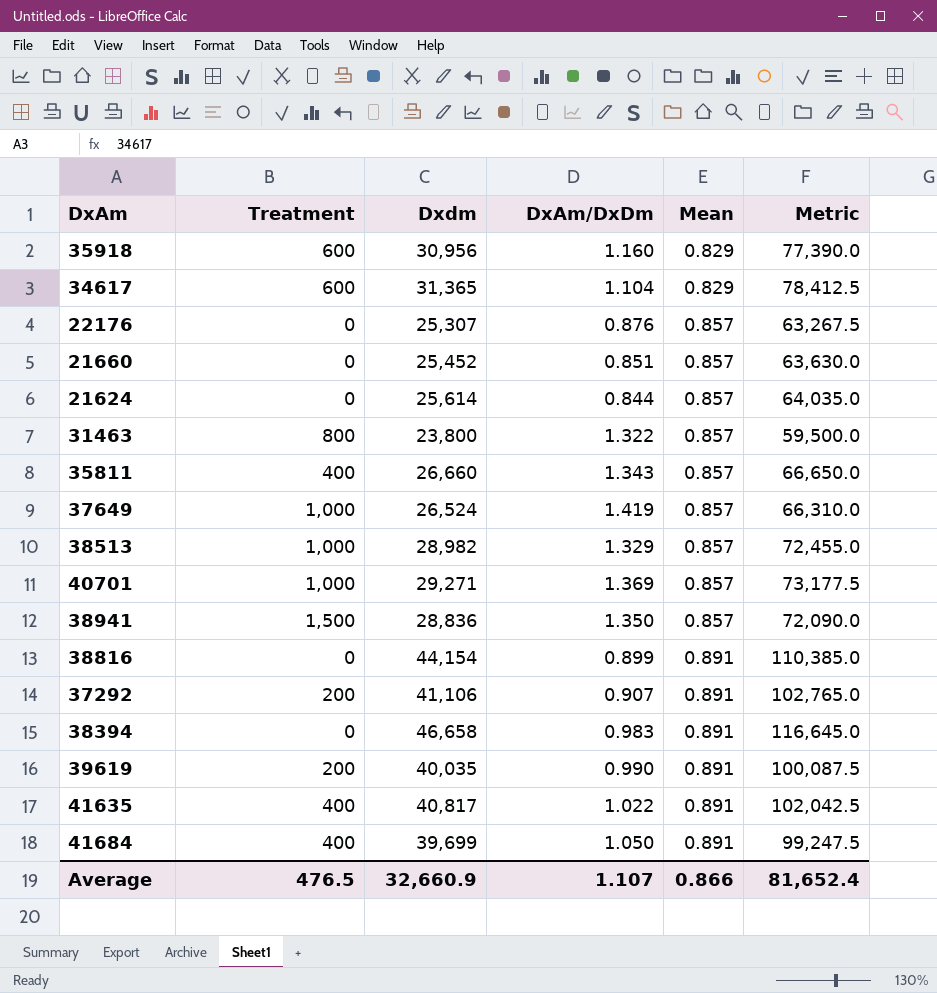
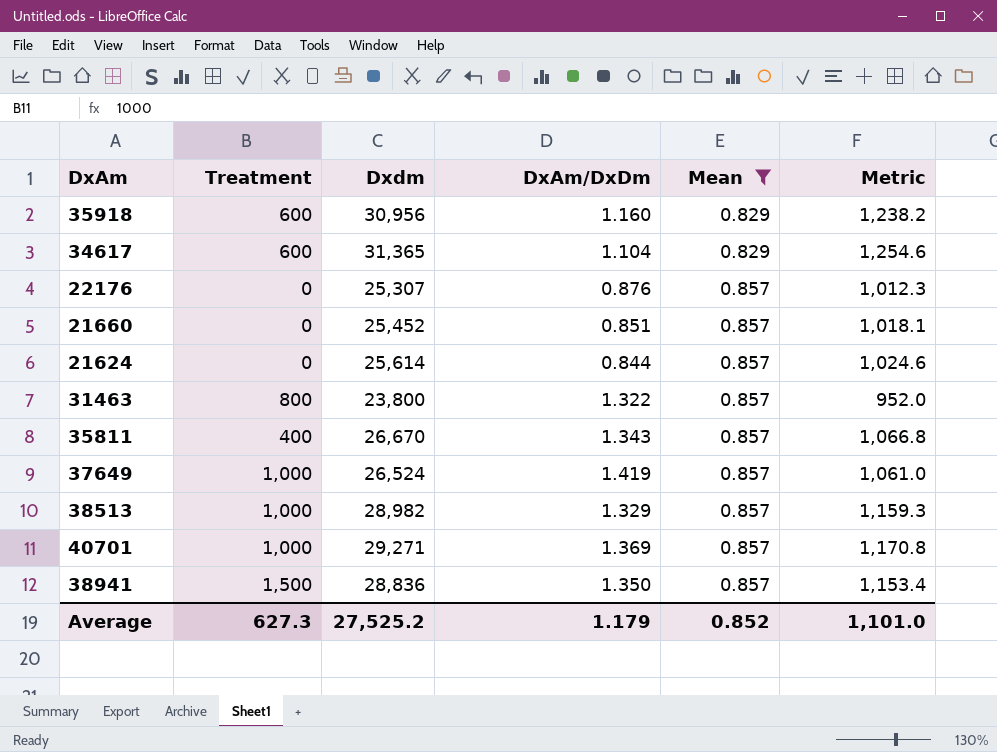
filter: none -> Mean != 0.891
column Metric | formula: [Dxdm] * 2.5 -> [Dxdm] * 0.04
35811 | Dxdm: 26,660 -> 26,670
Average | Treatment: 476.5 -> 627.3
Average | Dxdm: 32,660.9 -> 27,525.2
Average | DxAm/DxDm: 1.107 -> 1.179
Average | Mean: 0.866 -> 0.852
Average | Metric: 81,652.4 -> 1,101.0

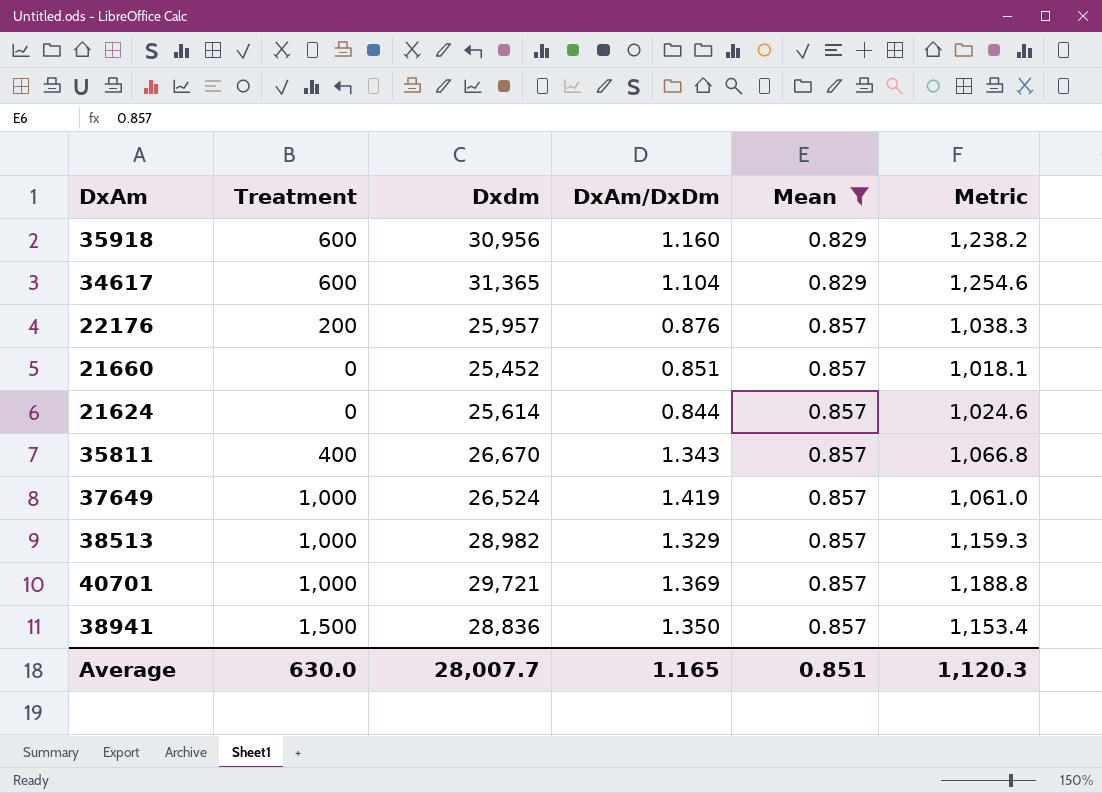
row 31463: 800 | 23,800 | 1.322 | 0.857 | 952.0 -> none
22176 | Treatment: 0 -> 200
22176 | Dxdm: 25,307 -> 25,957
22176 | Metric: 1,012.3 -> 1,038.3
40701 | Dxdm: 29,271 -> 29,721
40701 | Metric: 1,170.8 -> 1,188.8
Average | Treatment: 627.3 -> 630.0
Average | Dxdm: 27,525.2 -> 28,007.7
Average | DxAm/DxDm: 1.179 -> 1.165
Average | Mean: 0.852 -> 0.851
Average | Metric: 1,101.0 -> 1,120.3

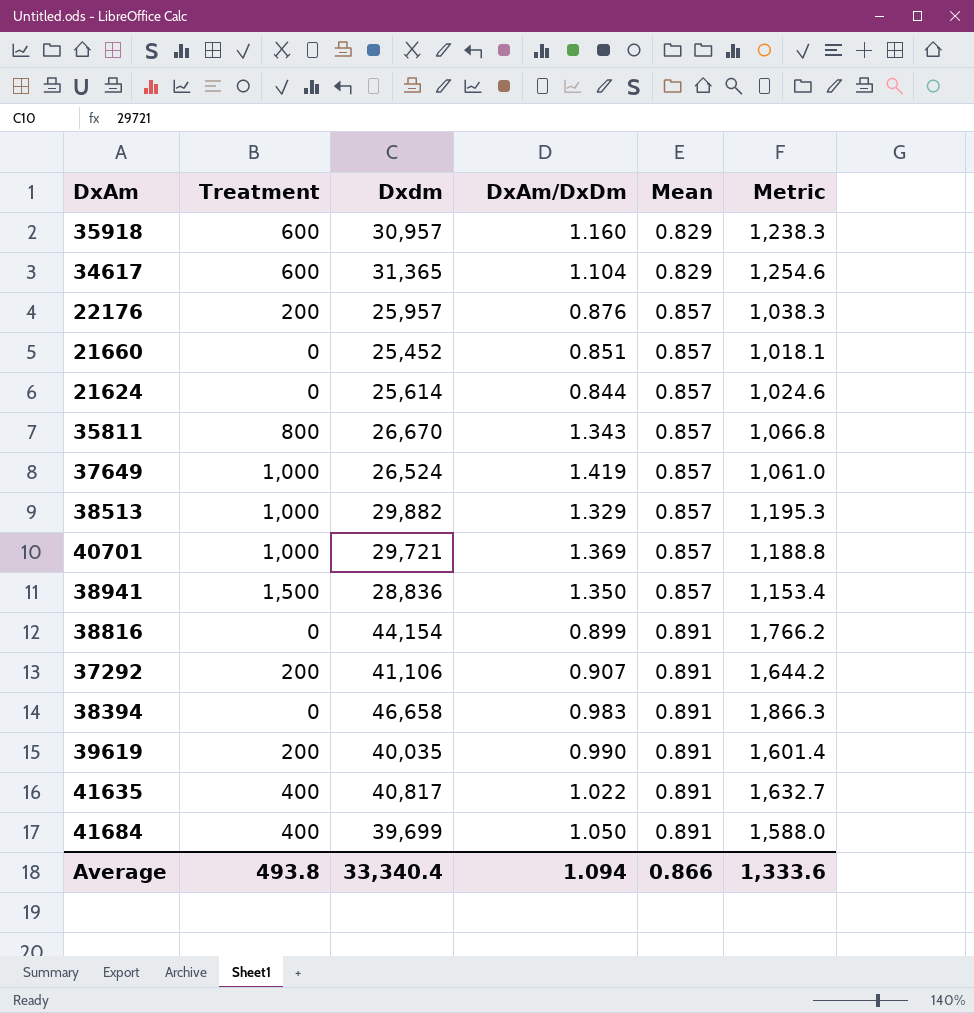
filter: Mean != 0.891 -> none
35918 | Dxdm: 30,956 -> 30,957
35918 | Metric: 1,238.2 -> 1,238.3
35811 | Treatment: 400 -> 800
38513 | Dxdm: 28,982 -> 29,882
38513 | Metric: 1,159.3 -> 1,195.3
Average | Treatment: 630.0 -> 493.8
Average | Dxdm: 28,007.7 -> 33,340.4
Average | DxAm/DxDm: 1.165 -> 1.094
Average | Mean: 0.851 -> 0.866
Average | Metric: 1,120.3 -> 1,333.6

